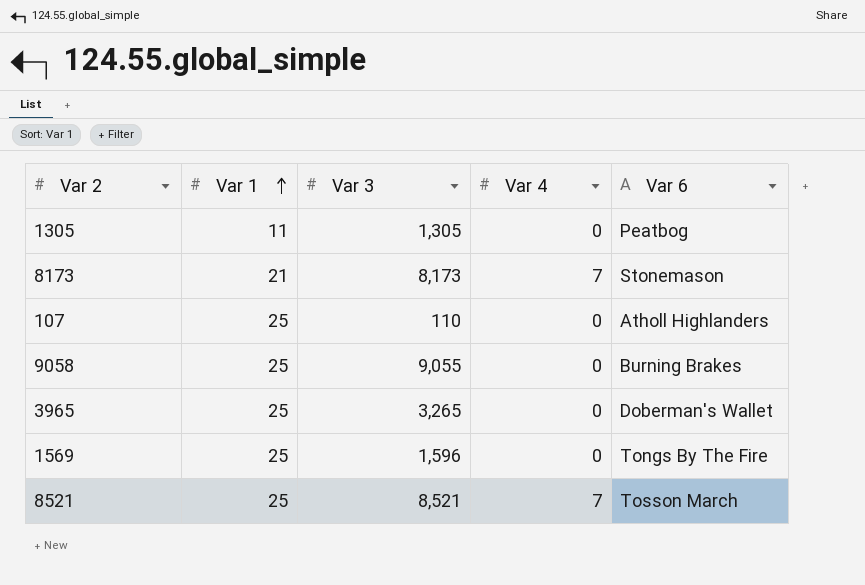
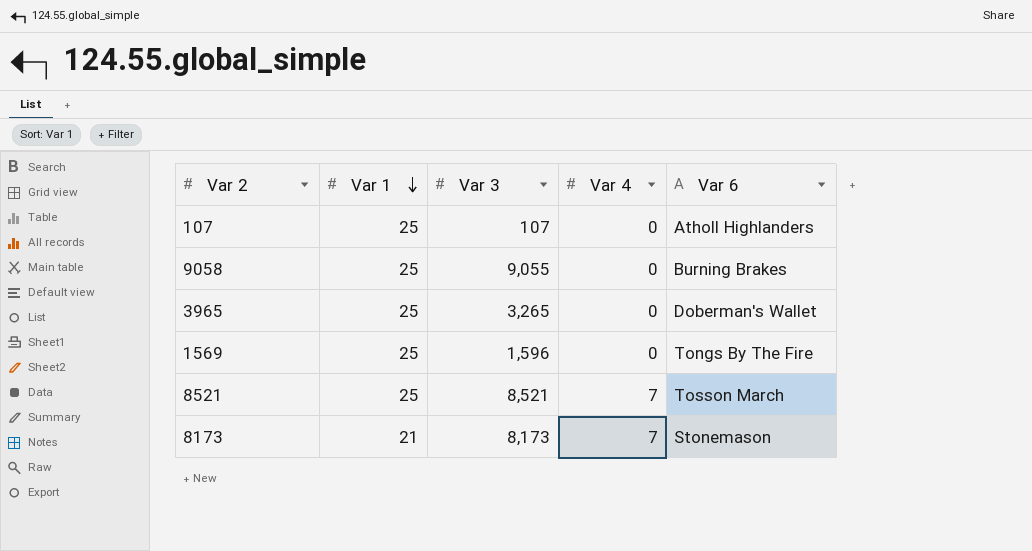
row order: Var 1 ascending -> Var 1 descending
row 1305: 11 | 1,305 | 0 | Peatbog -> none
107 | Var 3: 110 -> 107

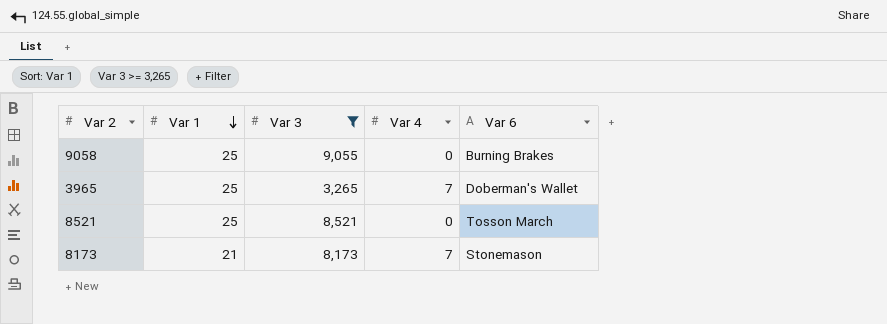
filter: none -> Var 3 >= 3,265
3965 | Var 4: 0 -> 7
8521 | Var 4: 7 -> 0

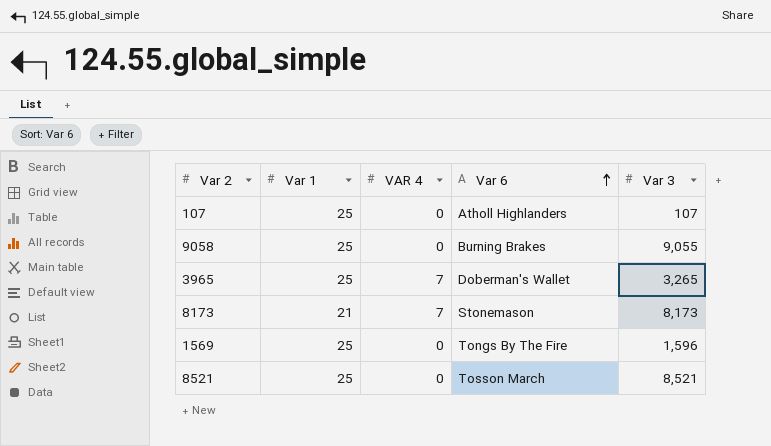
filter: Var 3 >= 3,265 -> none
row order: Var 1 descending -> Var 6 ascending
column name: Var 4 -> VAR 4
column Var 3 | position: 3 -> 5

